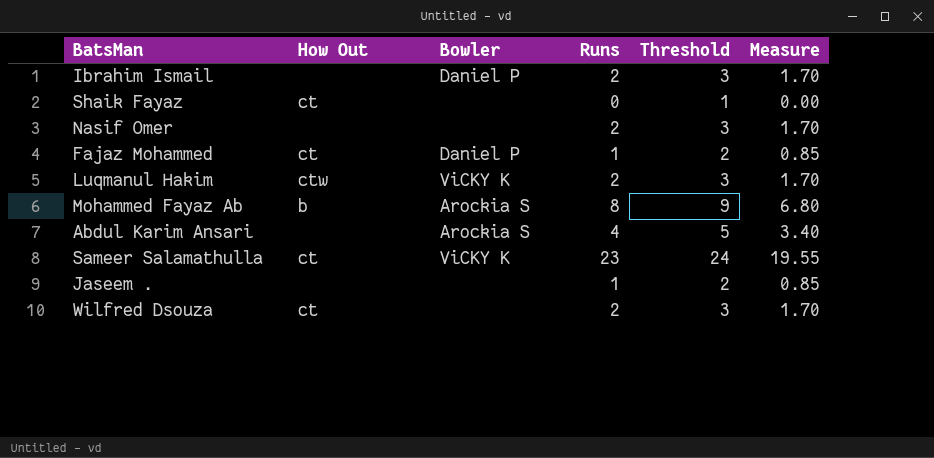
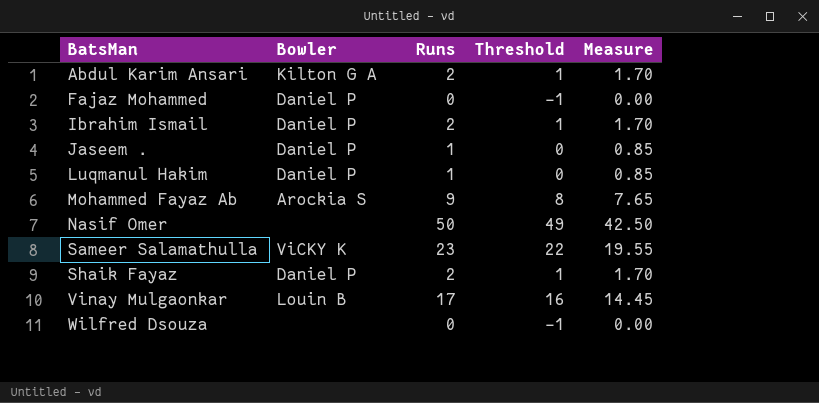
row order: none -> BatsMan ascending
column How Out | position: 2 -> none
column Threshold | formula: [Runs] + 1 -> [Runs] - 1
Abdul Karim Ansari | Bowler: Arockia S -> Kilton G A
Abdul Karim Ansari | Runs: 4 -> 2
Abdul Karim Ansari | Measure: 3.40 -> 1.70
Fajaz Mohammed | Runs: 1 -> 0
Fajaz Mohammed | Measure: 0.85 -> 0.00
Jaseem . | Bowler: none -> Daniel P
Luqmanul Hakim | Bowler: ViCKY K -> Daniel P
Luqmanul Hakim | Runs: 2 -> 1
Luqmanul Hakim | Measure: 1.70 -> 0.85
Mohammed Fayaz Ab | Runs: 8 -> 9
Mohammed Fayaz Ab | Measure: 6.80 -> 7.65
Nasif Omer | Runs: 2 -> 50
Nasif Omer | Measure: 1.70 -> 42.50
Shaik Fayaz | Bowler: none -> Daniel P
Shaik Fayaz | Runs: 0 -> 2
Shaik Fayaz | Measure: 0.00 -> 1.70
row Vinay Mulgaonkar: none -> Louin B | 17 | 16 | 14.45
Wilfred Dsouza | Runs: 2 -> 0
Wilfred Dsouza | Measure: 1.70 -> 0.00

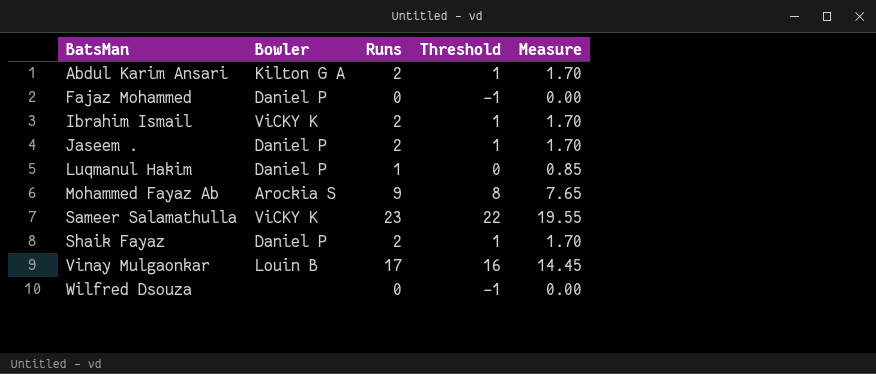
row Nasif Omer: none | 50 | 49 | 42.50 -> none
Ibrahim Ismail | Bowler: Daniel P -> ViCKY K
Jaseem . | Runs: 1 -> 2
Jaseem . | Threshold: 0 -> 1
Jaseem . | Measure: 0.85 -> 1.70

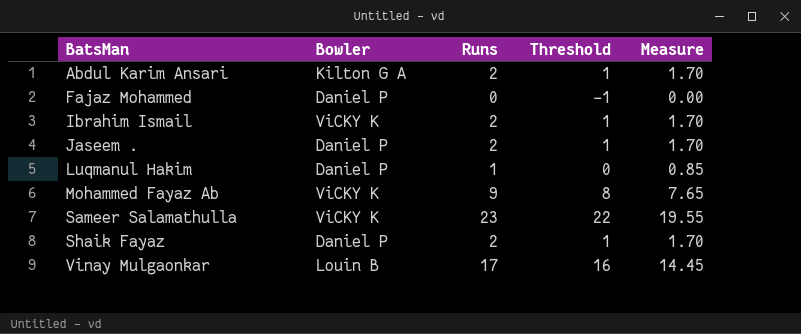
row Wilfred Dsouza: none | 0 | -1 | 0.00 -> none
Mohammed Fayaz Ab | Bowler: Arockia S -> ViCKY K

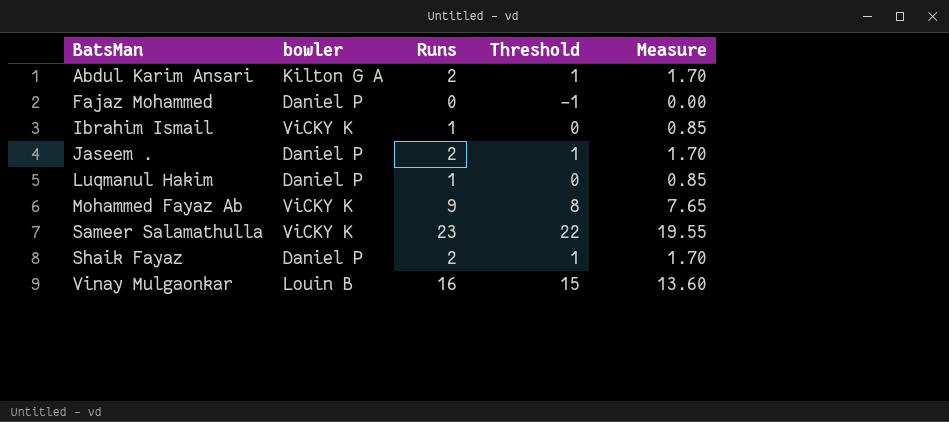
column name: Bowler -> bowler
Ibrahim Ismail | Runs: 2 -> 1
Ibrahim Ismail | Threshold: 1 -> 0
Ibrahim Ismail | Measure: 1.70 -> 0.85
Vinay Mulgaonkar | Runs: 17 -> 16
Vinay Mulgaonkar | Threshold: 16 -> 15
Vinay Mulgaonkar | Measure: 14.45 -> 13.60

